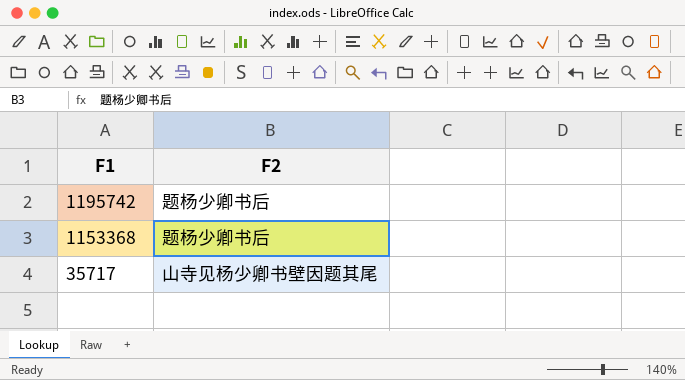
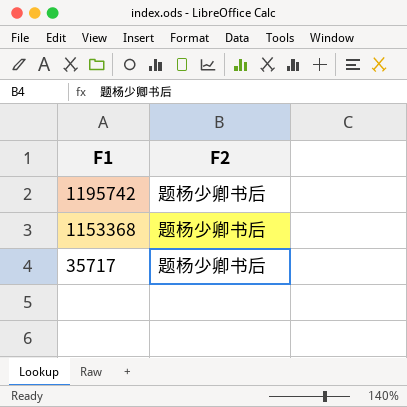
35717 | F2: 山寺见杨少卿书壁因题其尾 -> 题杨少卿书后

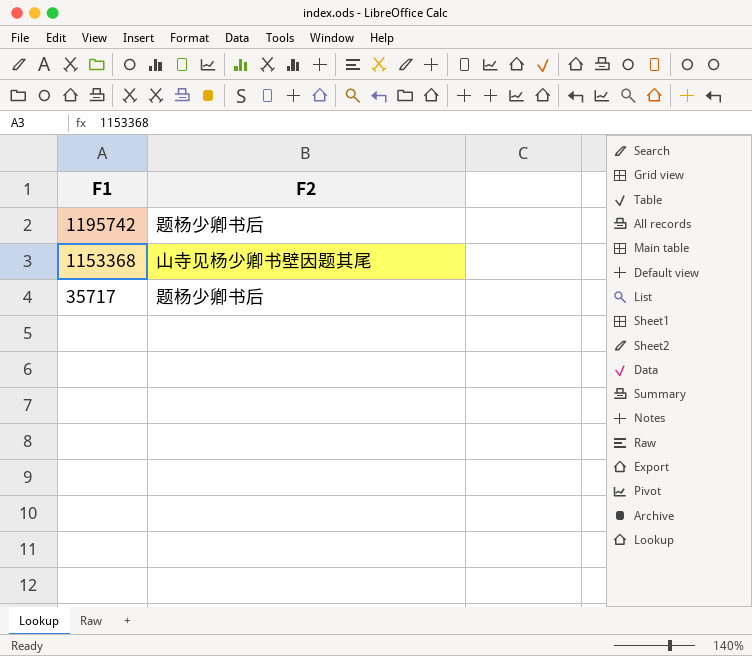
1153368 | F2: 题杨少卿书后 -> 山寺见杨少卿书壁因题其尾

